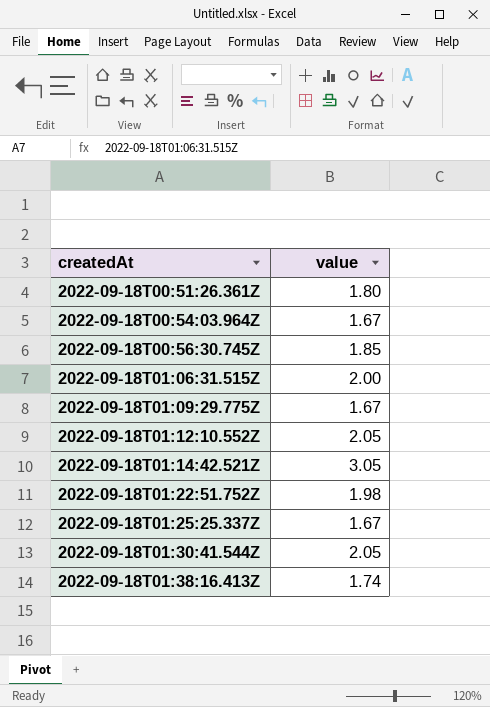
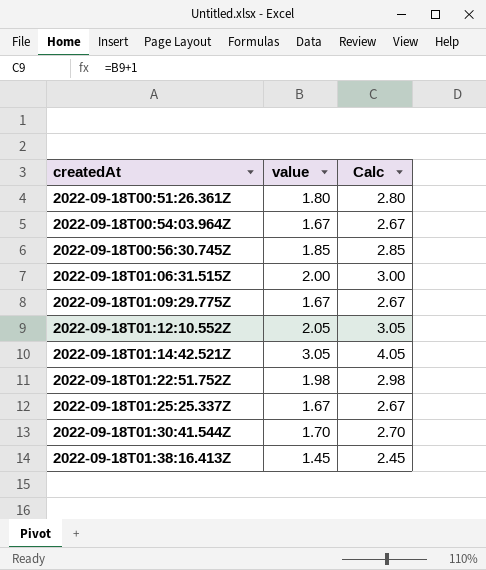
column Calc | formula: none -> [value] + 1
2022-09-18T01:30:41.544Z | value: 2.05 -> 1.70
2022-09-18T01:38:16.413Z | value: 1.74 -> 1.45

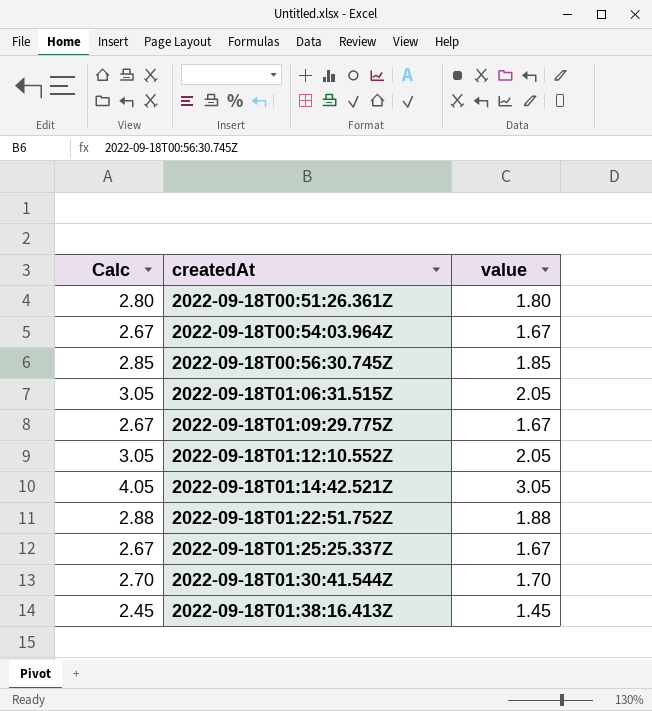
column Calc | position: 3 -> 1
2022-09-18T01:06:31.515Z | Calc: 3.00 -> 3.05
2022-09-18T01:06:31.515Z | value: 2.00 -> 2.05
2022-09-18T01:22:51.752Z | Calc: 2.98 -> 2.88
2022-09-18T01:22:51.752Z | value: 1.98 -> 1.88

